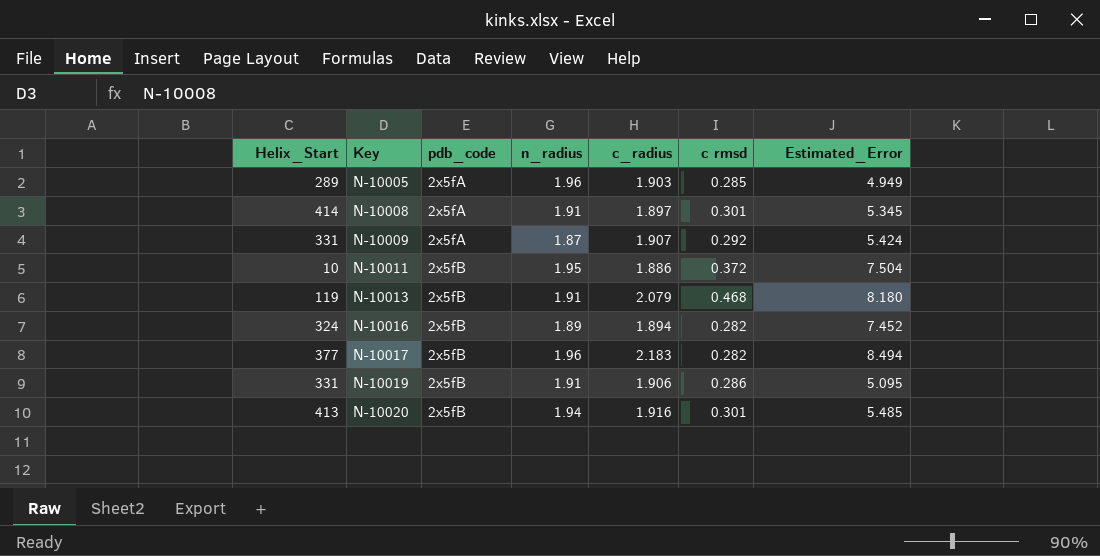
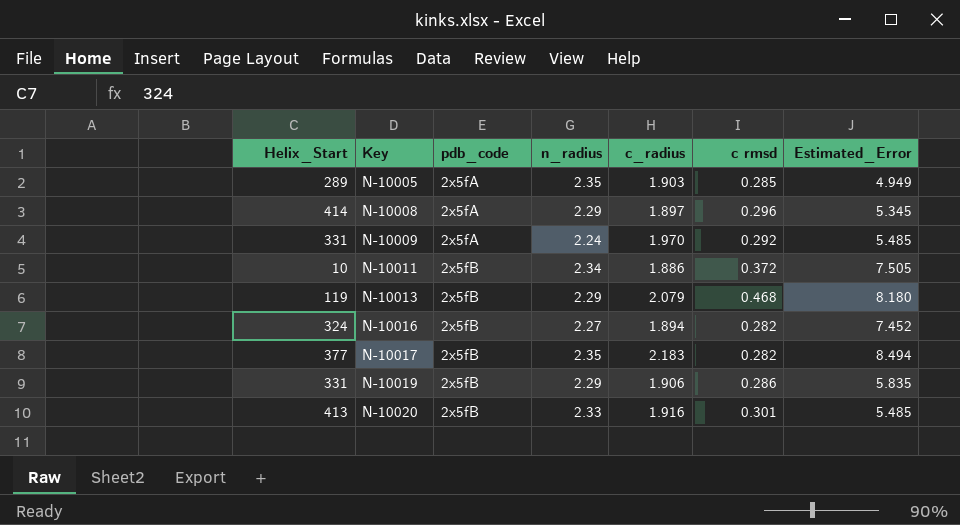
N-10005 | n_radius: 1.96 -> 2.35
N-10008 | n_radius: 1.91 -> 2.29
N-10008 | c rmsd: 0.301 -> 0.296
N-10009 | n_radius: 1.87 -> 2.24
N-10009 | c_radius: 1.907 -> 1.970
N-10009 | Estimated_Error: 5.424 -> 5.485
N-10011 | n_radius: 1.95 -> 2.34
N-10011 | Estimated_Error: 7.504 -> 7.505
N-10013 | n_radius: 1.91 -> 2.29
N-10016 | n_radius: 1.89 -> 2.27
N-10017 | n_radius: 1.96 -> 2.35
N-10019 | n_radius: 1.91 -> 2.29
N-10019 | Estimated_Error: 5.095 -> 5.835
N-10020 | n_radius: 1.94 -> 2.33

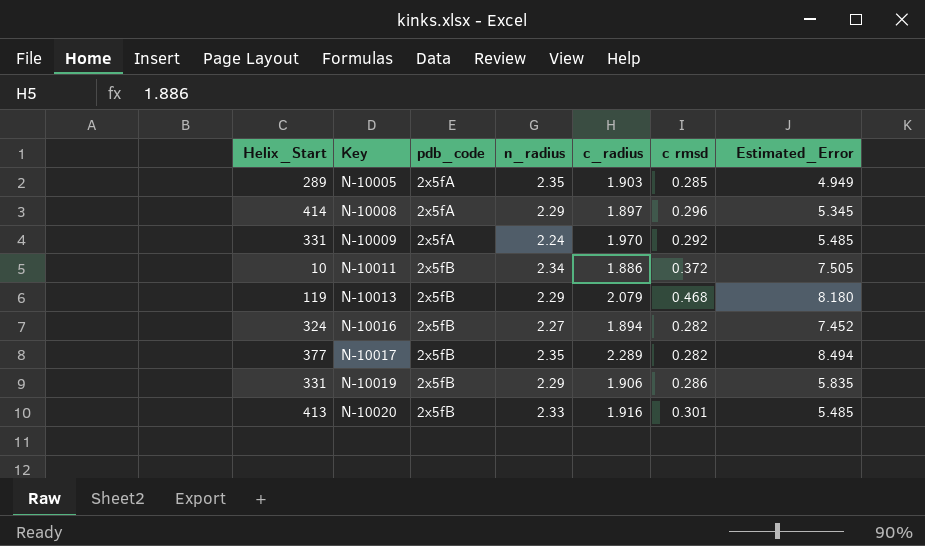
N-10017 | c_radius: 2.183 -> 2.289

